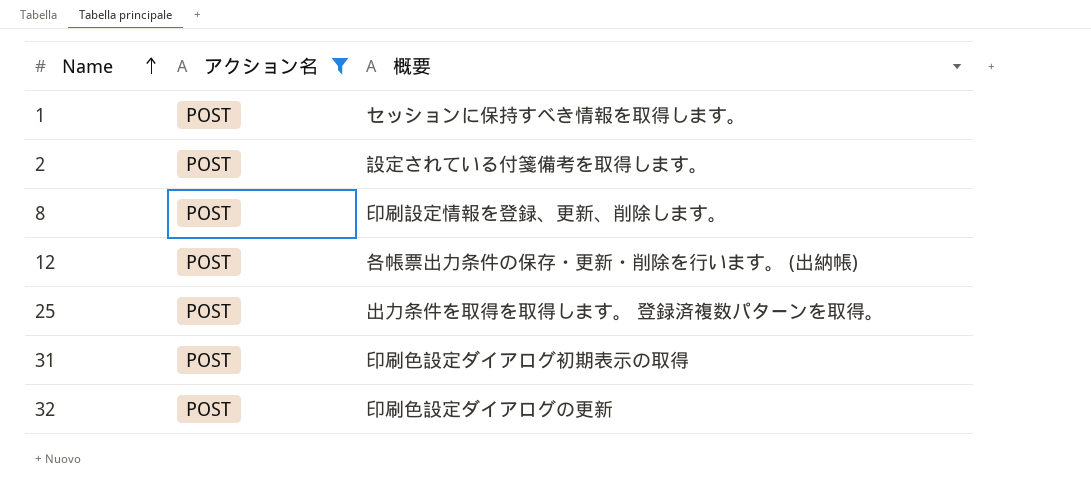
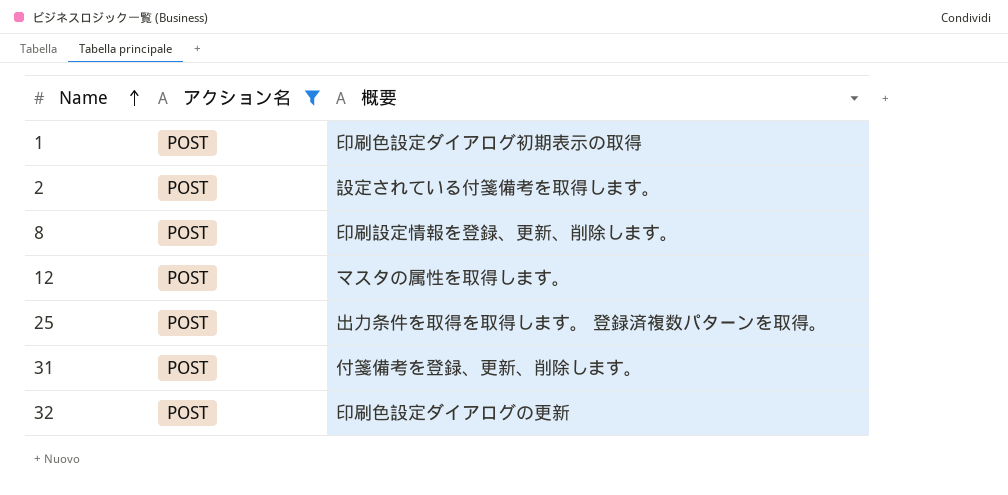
1 | 概要: セッションに保持すべき情報を取得します。 -> 印刷色設定ダイアログ初期表示の取得
12 | 概要: 各帳票出力条件の保存・更新・削除を行います。 (出納帳) -> マスタの属性を取得します。
31 | 概要: 印刷色設定ダイアログ初期表示の取得 -> 付箋備考を登録、更新、削除します。

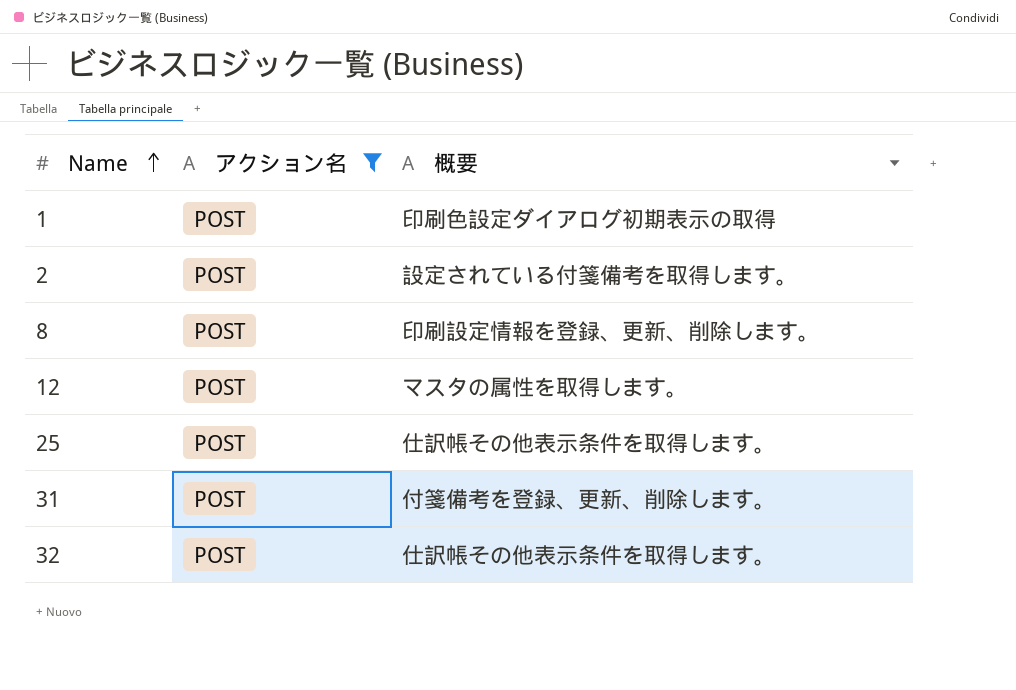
25 | 概要: 出力条件を取得を取得します。 登録済複数パターンを取得。 -> 仕訳帳その他表示条件を取得します。
32 | 概要: 印刷色設定ダイアログの更新 -> 仕訳帳その他表示条件を取得します。

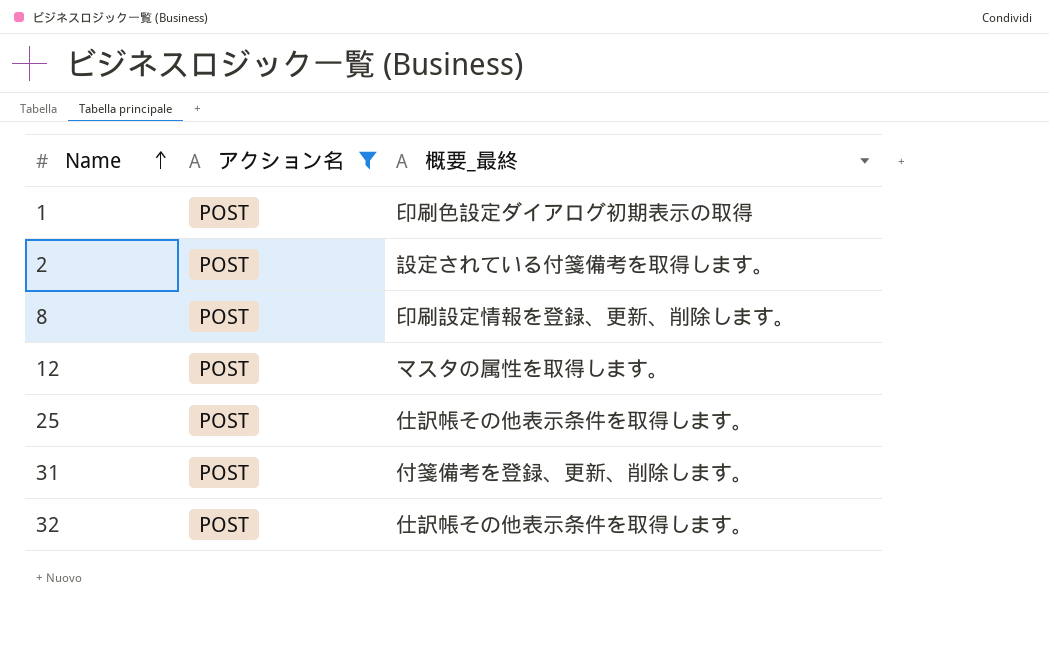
column name: 概要 -> 概要_最終

